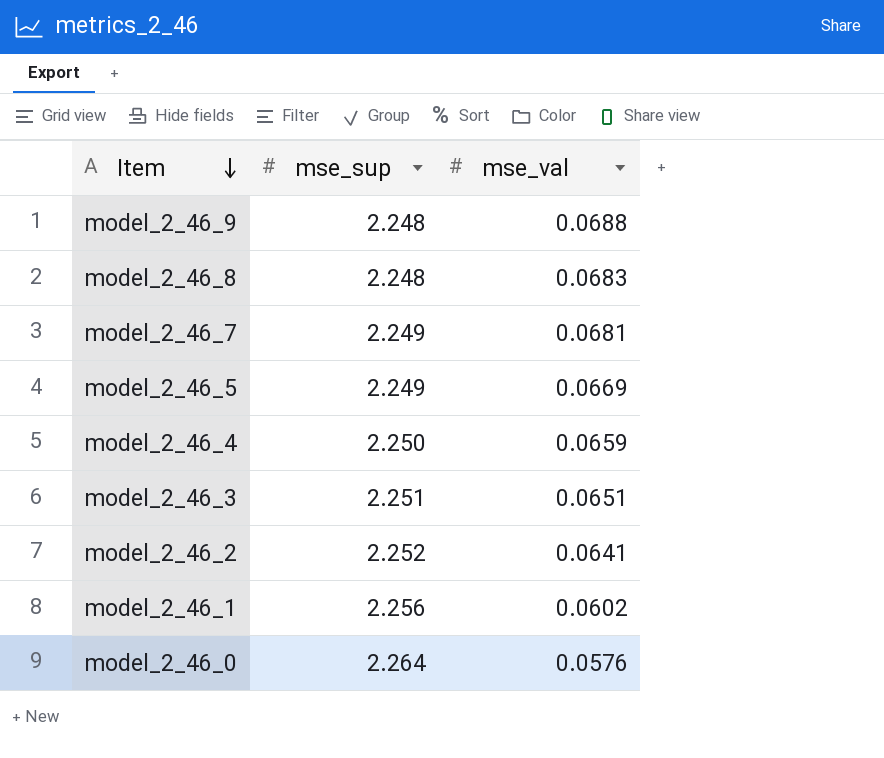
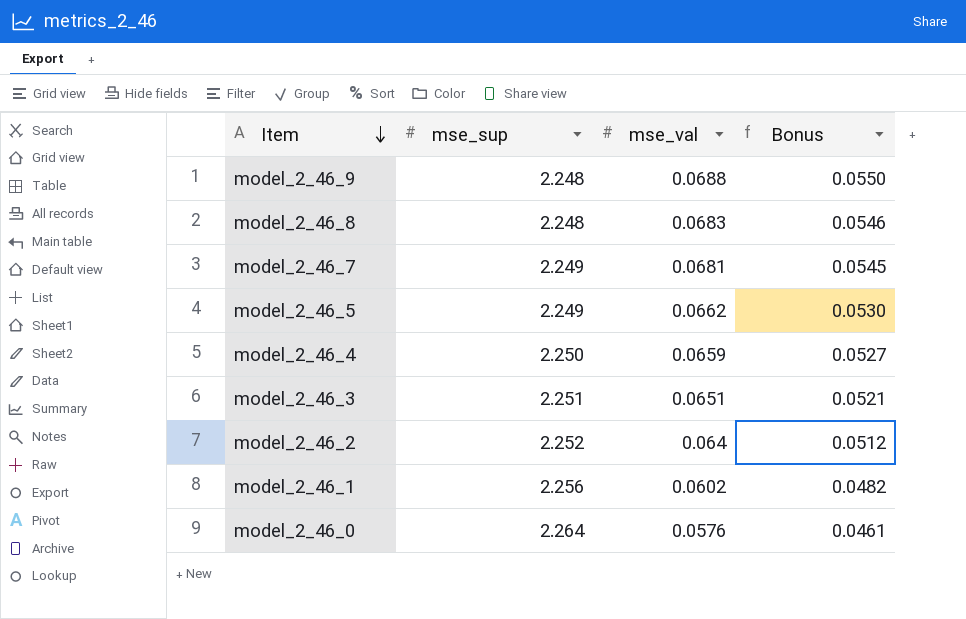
column Bonus | formula: none -> [mse_val] * 0.8
model_2_46_5 | mse_val: 0.0669 -> 0.0662
model_2_46_2 | mse_val: 0.0641 -> 0.064

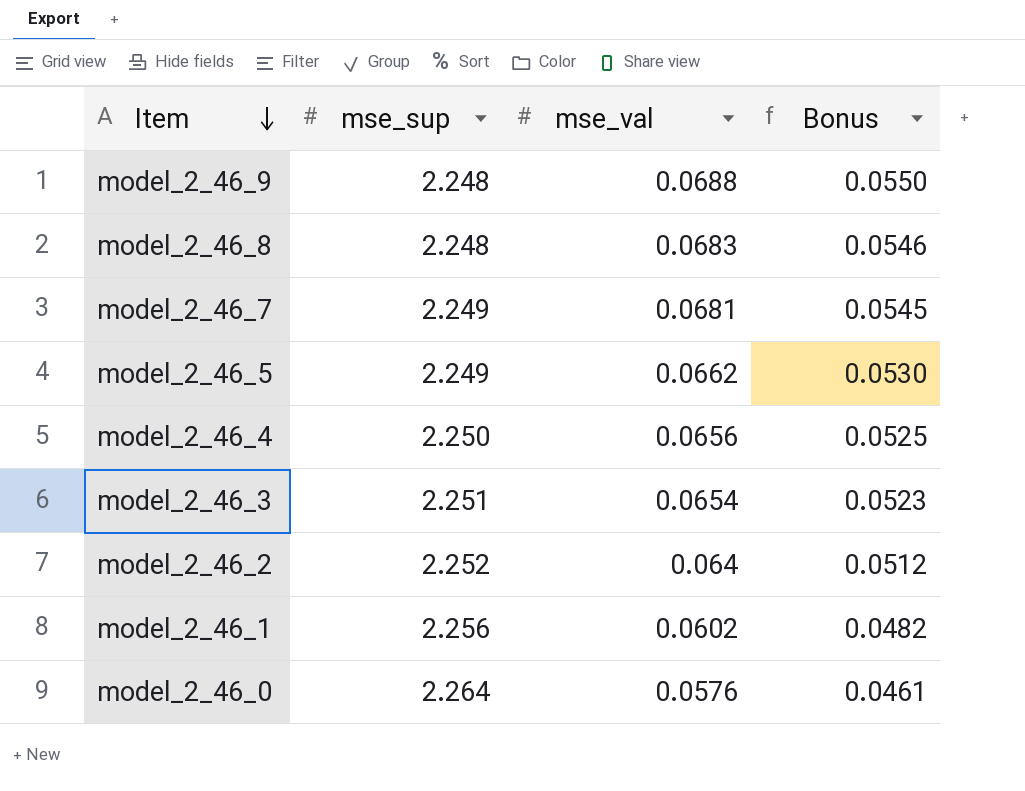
model_2_46_4 | mse_val: 0.0659 -> 0.0656
model_2_46_4 | Bonus: 0.0527 -> 0.0525
model_2_46_3 | mse_val: 0.0651 -> 0.0654
model_2_46_3 | Bonus: 0.0521 -> 0.0523

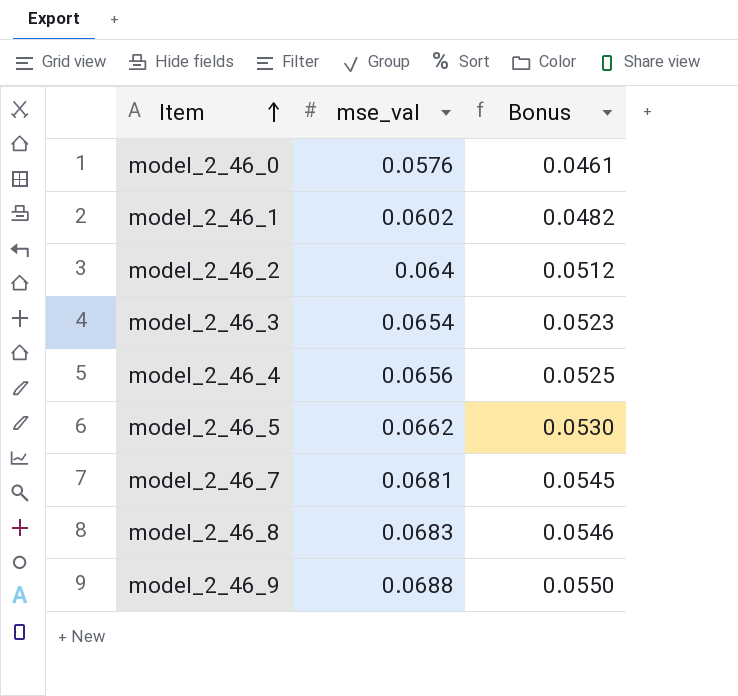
row order: Item descending -> Item ascending
column mse_sup | position: 2 -> none

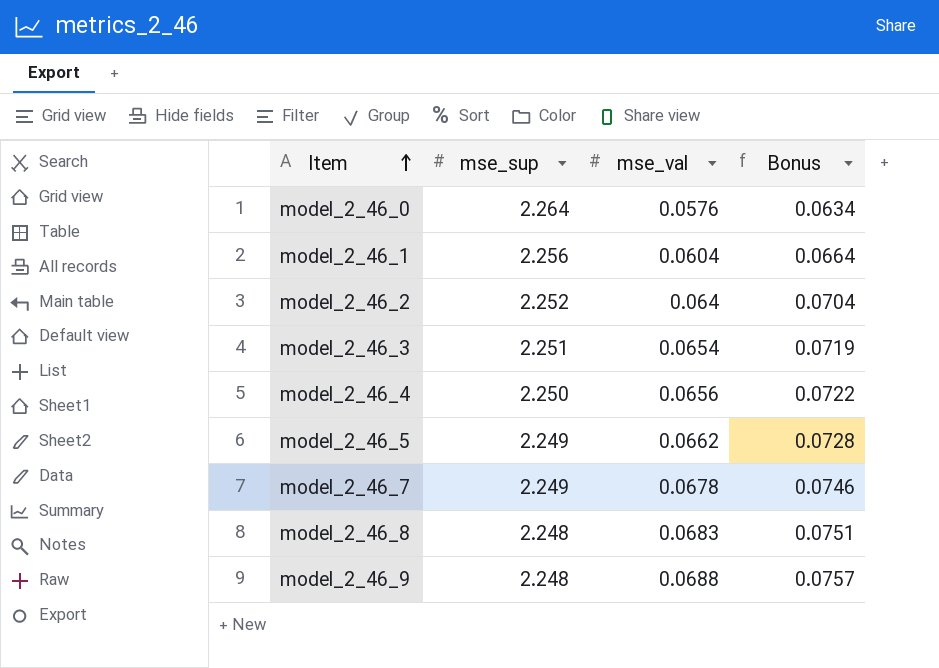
column mse_sup | position: none -> 2
column Bonus | formula: [mse_val] * 0.8 -> [mse_val] * 1.1
model_2_46_1 | mse_val: 0.0602 -> 0.0604
model_2_46_7 | mse_val: 0.0681 -> 0.0678

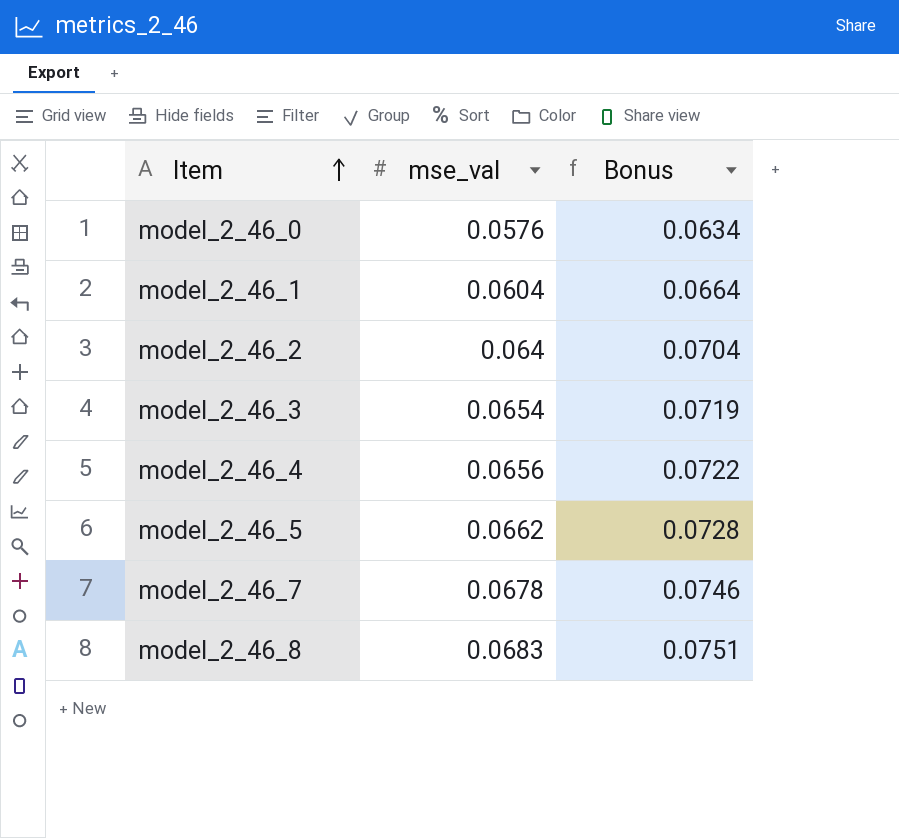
column mse_sup | position: 2 -> none
row model_2_46_9: 2.248 | 0.0688 | 0.0757 -> none

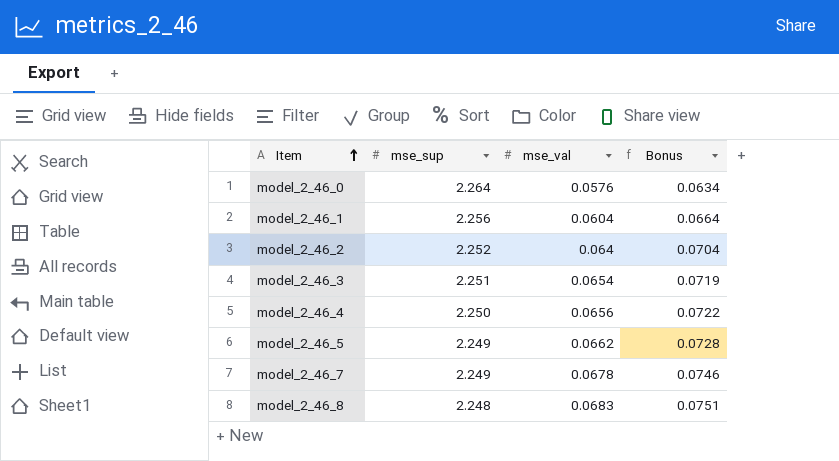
column mse_sup | position: none -> 2

